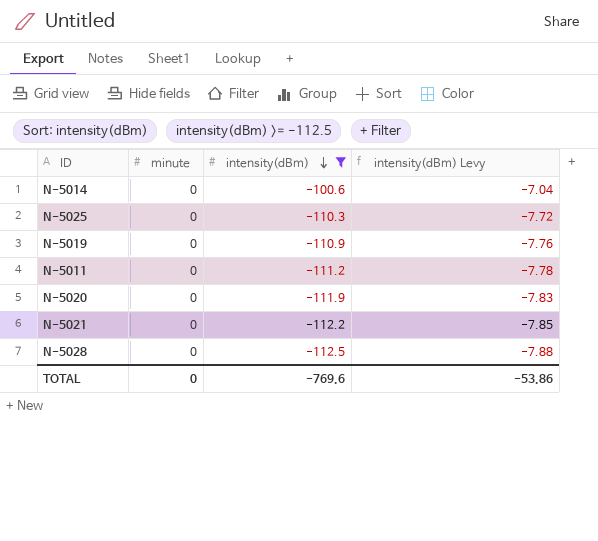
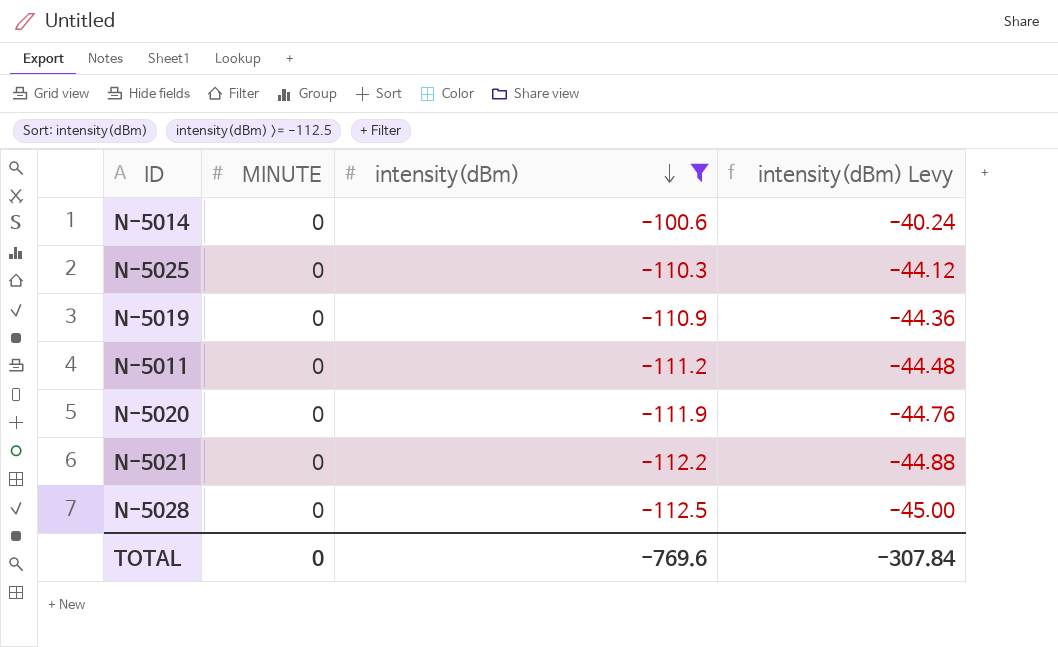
column name: minute -> MINUTE
column intensity(dBm) Levy | formula: [intensity(dBm)] * 0.07 -> [intensity(dBm)] * 0.4
TOTAL | intensity(dBm) Levy: -53.86 -> -307.84

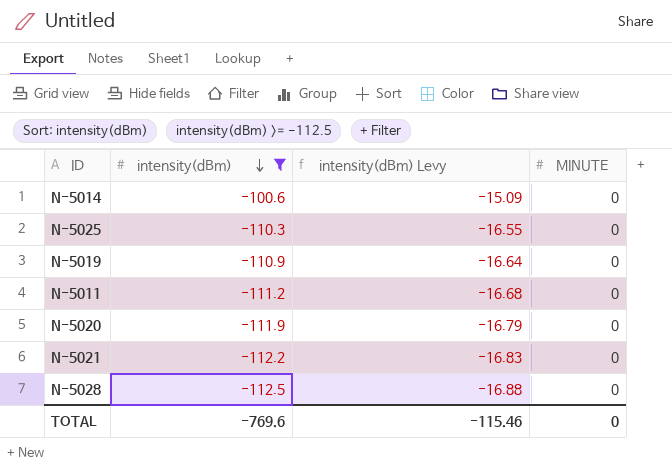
column intensity(dBm) Levy | formula: [intensity(dBm)] * 0.4 -> [intensity(dBm)] * 0.15
column MINUTE | position: 2 -> 4
TOTAL | intensity(dBm) Levy: -307.84 -> -115.46

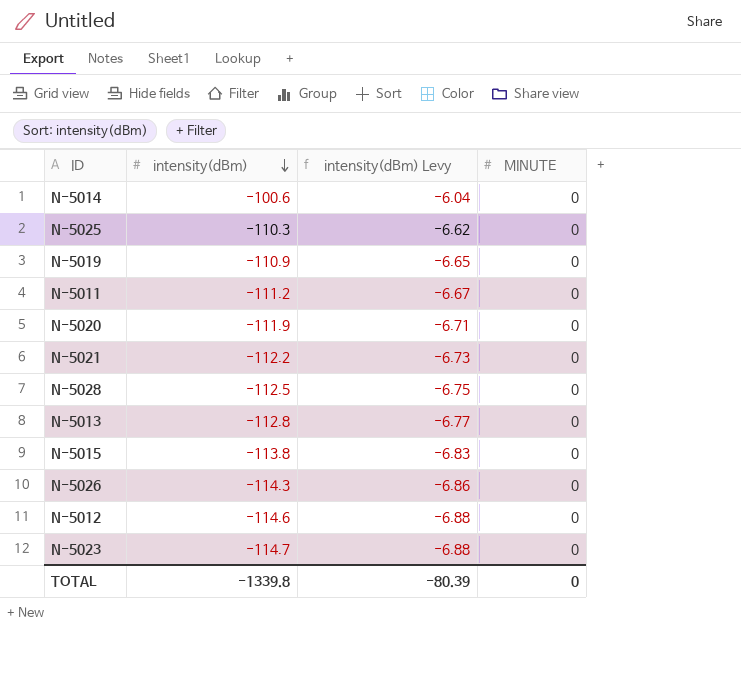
filter: intensity(dBm) >= -112.5 -> none
column intensity(dBm) Levy | formula: [intensity(dBm)] * 0.15 -> [intensity(dBm)] * 0.06
TOTAL | intensity(dBm): -769.6 -> -1339.8
TOTAL | intensity(dBm) Levy: -115.46 -> -80.39

